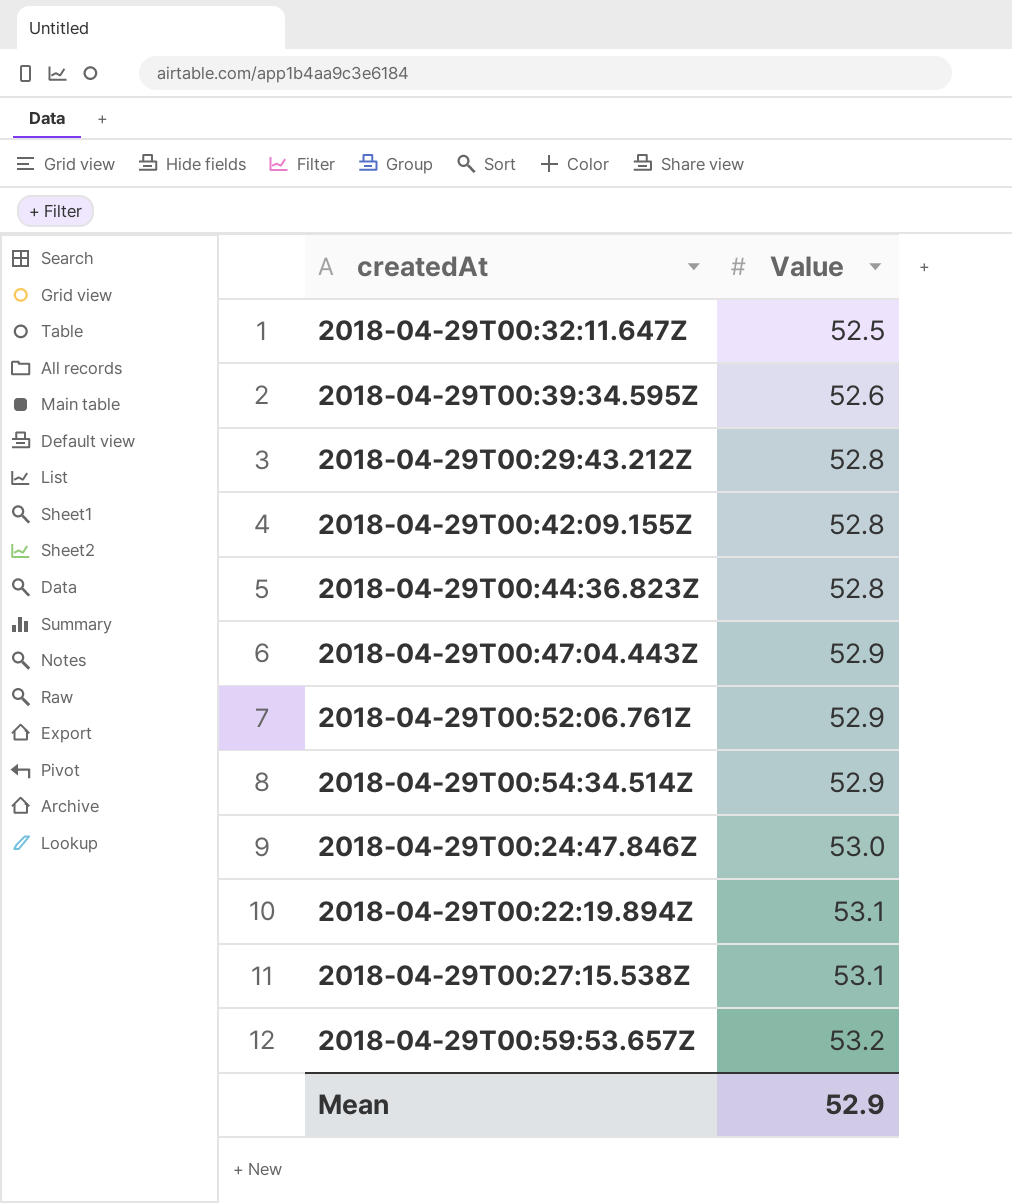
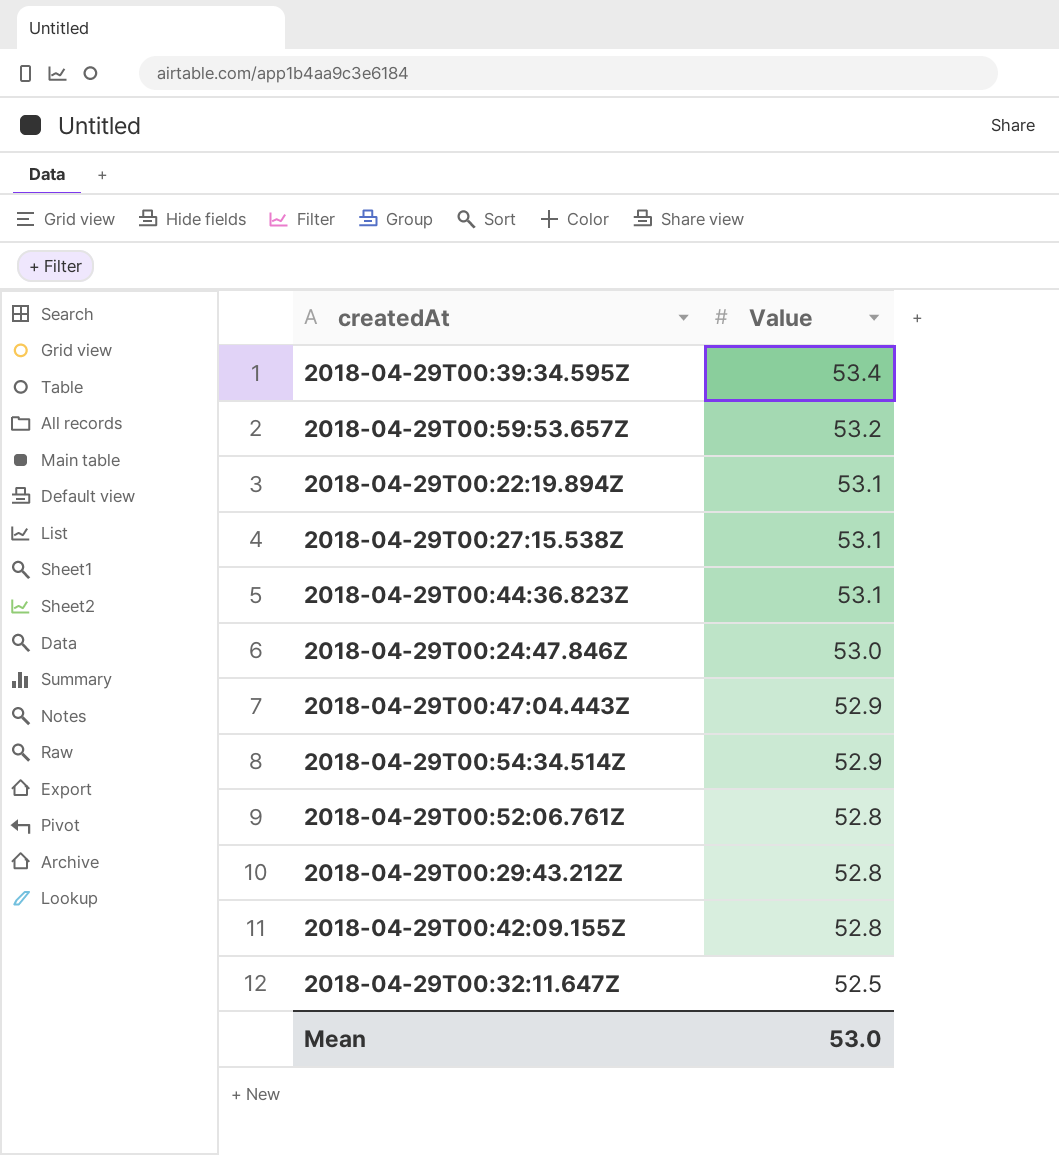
row order: Value ascending -> Value descending
2018-04-29T00:39:34.595Z | Value: 52.6 -> 53.4
2018-04-29T00:44:36.823Z | Value: 52.8 -> 53.1
2018-04-29T00:52:06.761Z | Value: 52.9 -> 52.8
Mean | Value: 52.9 -> 53.0

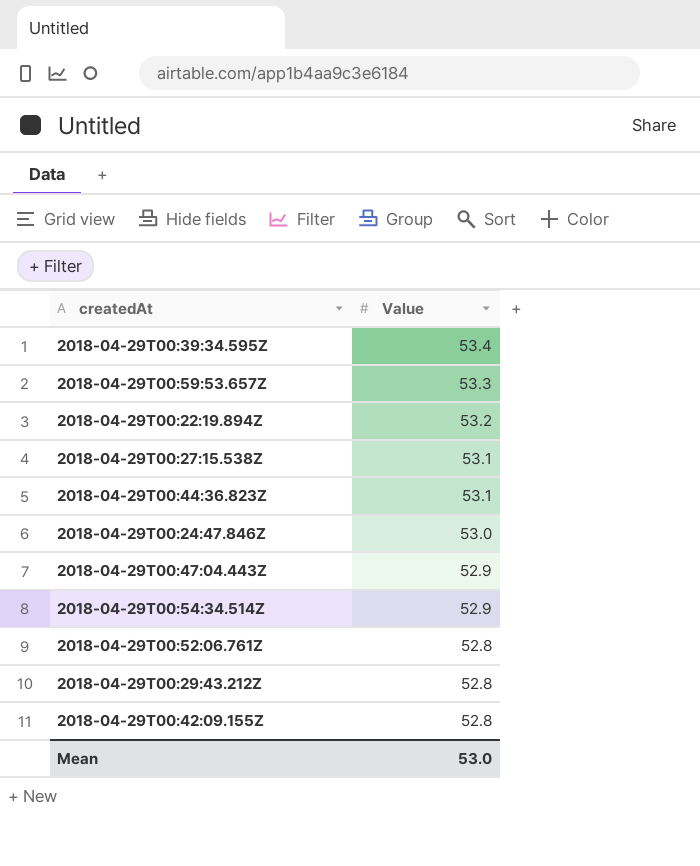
row 2018-04-29T00:32:11.647Z: 52.5 -> none
2018-04-29T00:59:53.657Z | Value: 53.2 -> 53.3
2018-04-29T00:22:19.894Z | Value: 53.1 -> 53.2

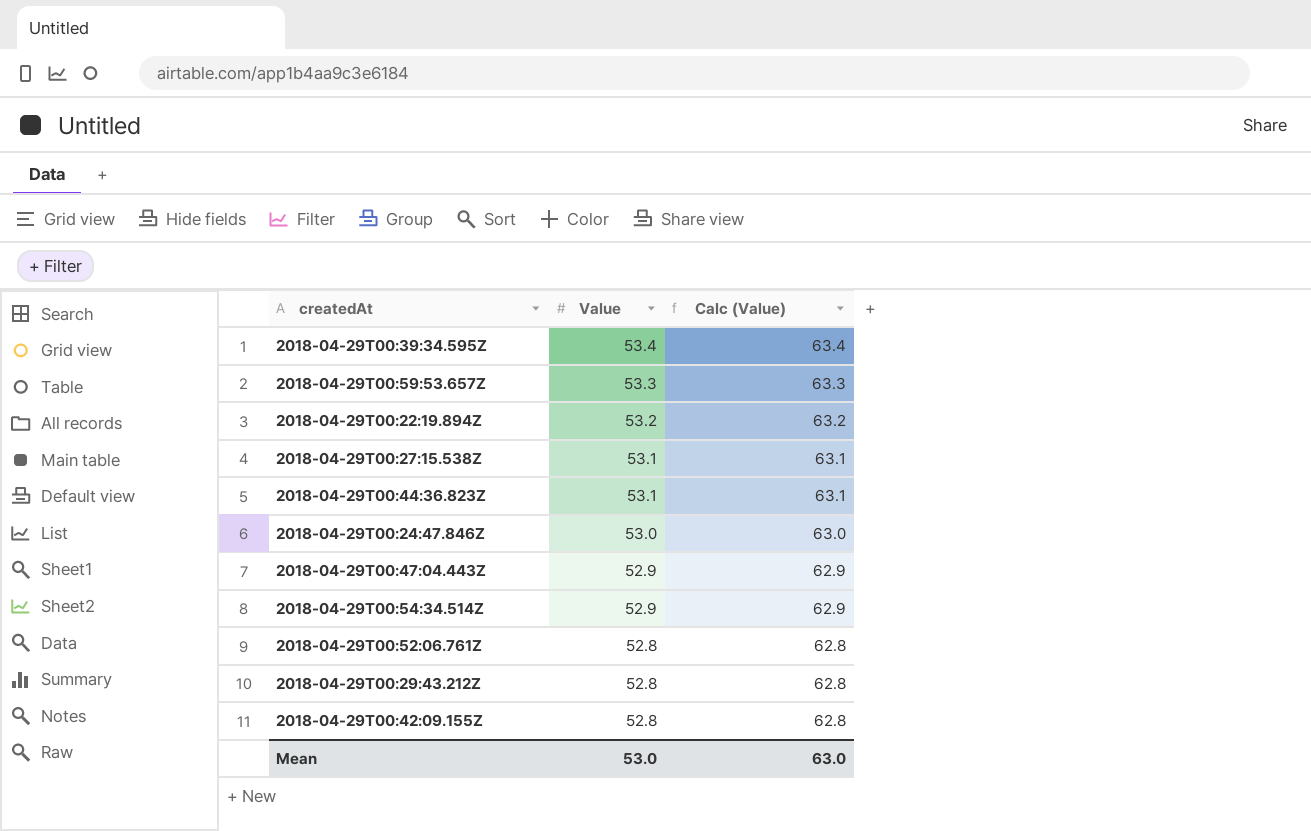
column Calc (Value) | formula: none -> [Value] + 10

